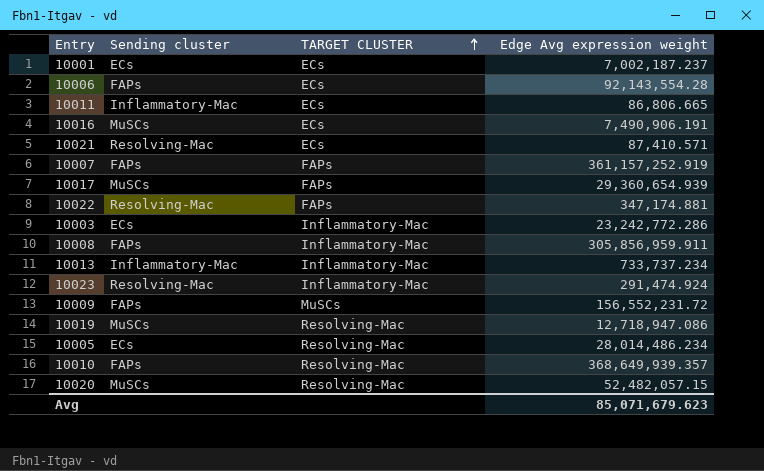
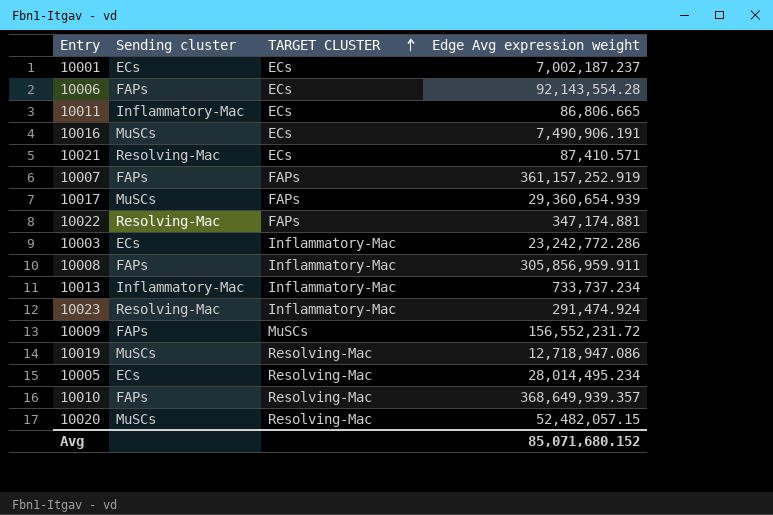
10005 | Edge Avg expression weight: 28,014,486.234 -> 28,014,495.234
Avg | Edge Avg expression weight: 85,071,679.623 -> 85,071,680.152

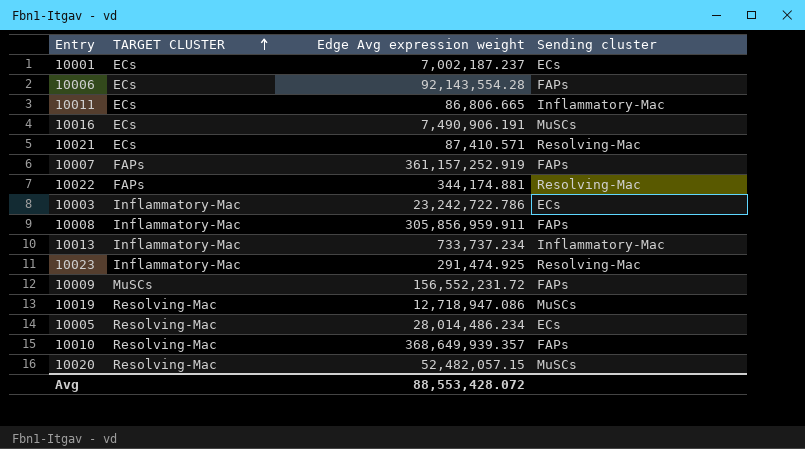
column Sending cluster | position: 2 -> 4
row 10017: MuSCs | FAPs | 29,360,654.939 -> none
10022 | Edge Avg expression weight: 347,174.881 -> 344,174.881
10003 | Edge Avg expression weight: 23,242,772.286 -> 23,242,722.786
10023 | Edge Avg expression weight: 291,474.924 -> 291,474.925
10005 | Edge Avg expression weight: 28,014,495.234 -> 28,014,486.234
Avg | Edge Avg expression weight: 85,071,680.152 -> 88,553,428.072

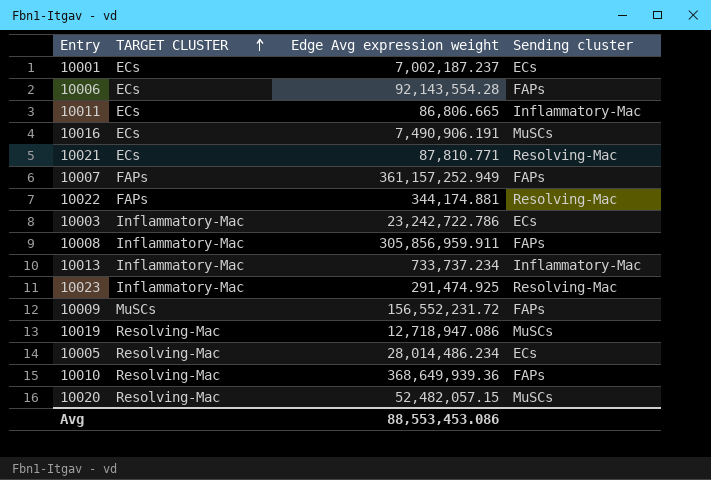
10021 | Edge Avg expression weight: 87,410.571 -> 87,810.771
10007 | Edge Avg expression weight: 361,157,252.919 -> 361,157,252.949
10010 | Edge Avg expression weight: 368,649,939.357 -> 368,649,939.36
Avg | Edge Avg expression weight: 88,553,428.072 -> 88,553,453.086

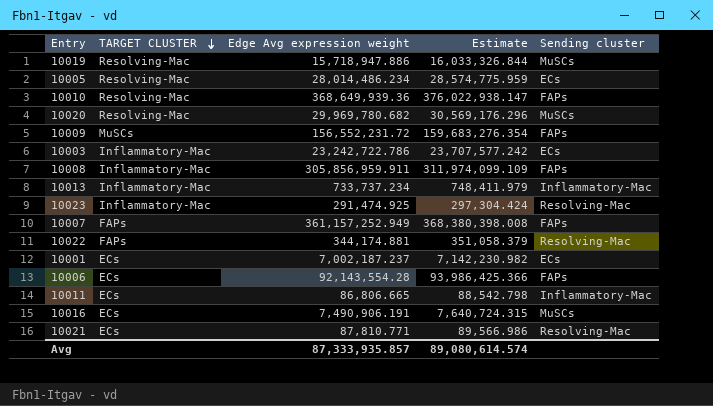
row order: TARGET CLUSTER ascending -> TARGET CLUSTER descending
column Estimate | formula: none -> [Edge Avg expression weight] * 1.02
10019 | Edge Avg expression weight: 12,718,947.086 -> 15,718,947.886
10020 | Edge Avg expression weight: 52,482,057.15 -> 29,969,780.682
Avg | Edge Avg expression weight: 88,553,453.086 -> 87,333,935.857

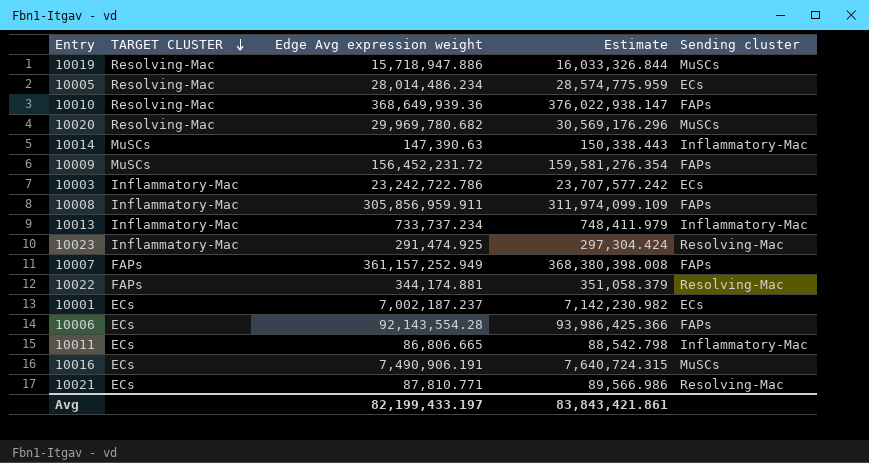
row 10014: none -> MuSCs | 147,390.63 | 150,338.443 | Inflammatory-Mac
10009 | Edge Avg expression weight: 156,552,231.72 -> 156,452,231.72
10009 | Estimate: 159,683,276.354 -> 159,581,276.354
Avg | Edge Avg expression weight: 87,333,935.857 -> 82,199,433.197
Avg | Estimate: 89,080,614.574 -> 83,843,421.861

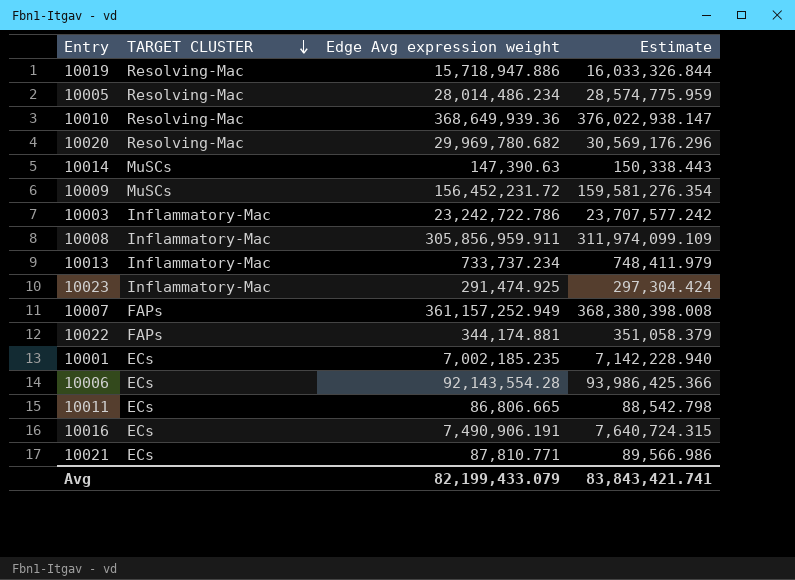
column Sending cluster | position: 5 -> none
10001 | Edge Avg expression weight: 7,002,187.237 -> 7,002,185.235
10001 | Estimate: 7,142,230.982 -> 7,142,228.940
Avg | Edge Avg expression weight: 82,199,433.197 -> 82,199,433.079
Avg | Estimate: 83,843,421.861 -> 83,843,421.741

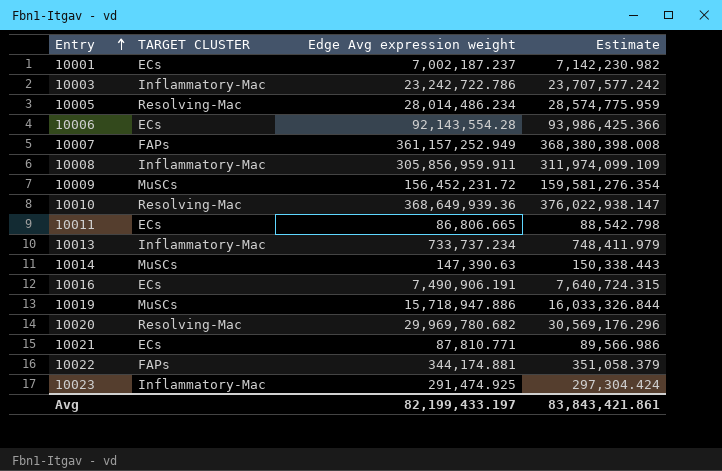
row order: TARGET CLUSTER descending -> Entry ascending
10001 | Edge Avg expression weight: 7,002,185.235 -> 7,002,187.237
10001 | Estimate: 7,142,228.940 -> 7,142,230.982
10019 | TARGET CLUSTER: Resolving-Mac -> MuSCs
Avg | Edge Avg expression weight: 82,199,433.079 -> 82,199,433.197
Avg | Estimate: 83,843,421.741 -> 83,843,421.861

